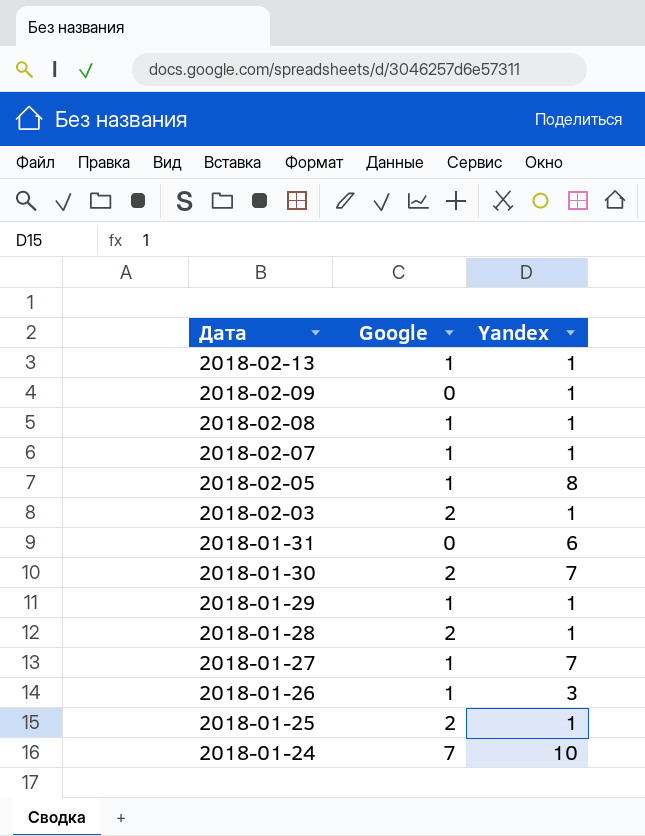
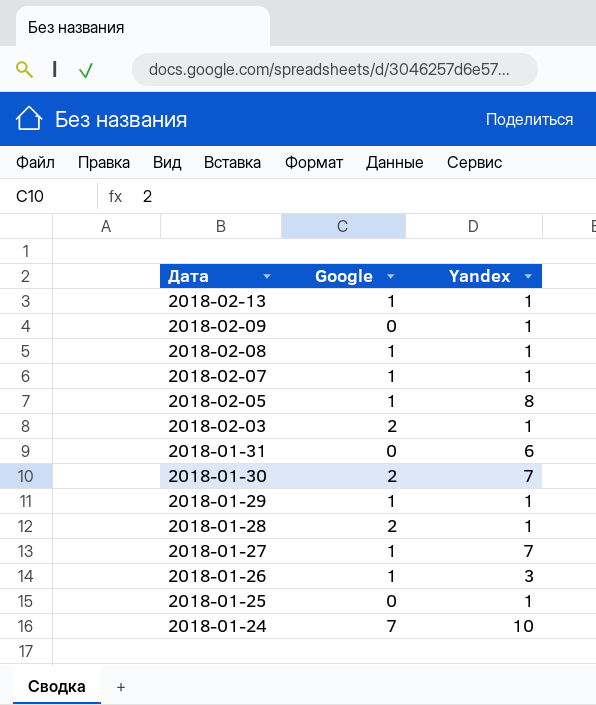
2018-01-25 | Google: 2 -> 0

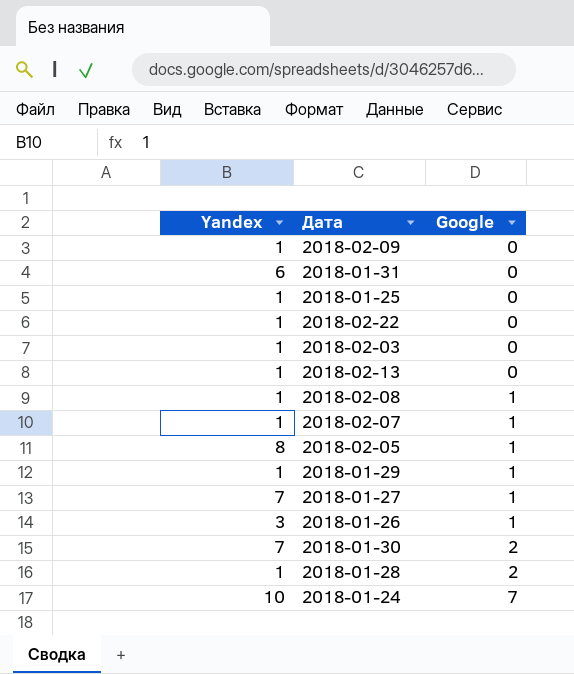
row order: Дата descending -> Google ascending
column Yandex | position: 3 -> 1
row 2018-02-22: none -> 1 | 0
2018-02-03 | Google: 2 -> 0
2018-02-13 | Google: 1 -> 0

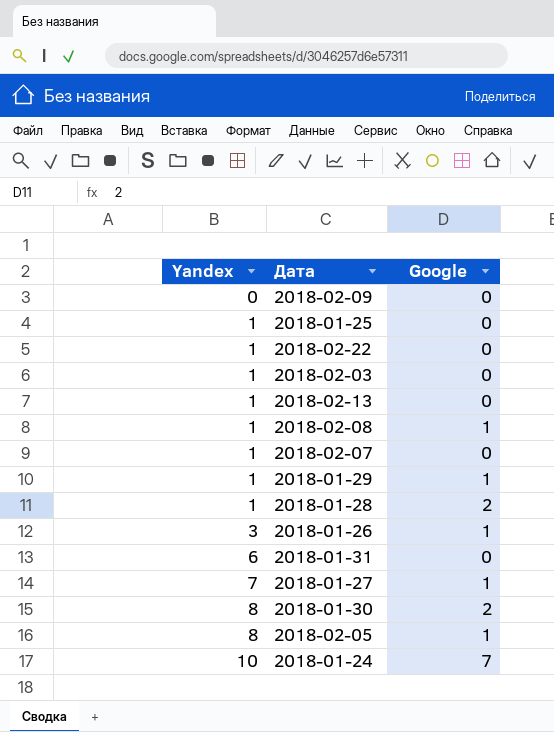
row order: Google ascending -> Yandex ascending
2018-02-09 | Yandex: 1 -> 0
2018-02-07 | Google: 1 -> 0
2018-01-30 | Yandex: 7 -> 8

